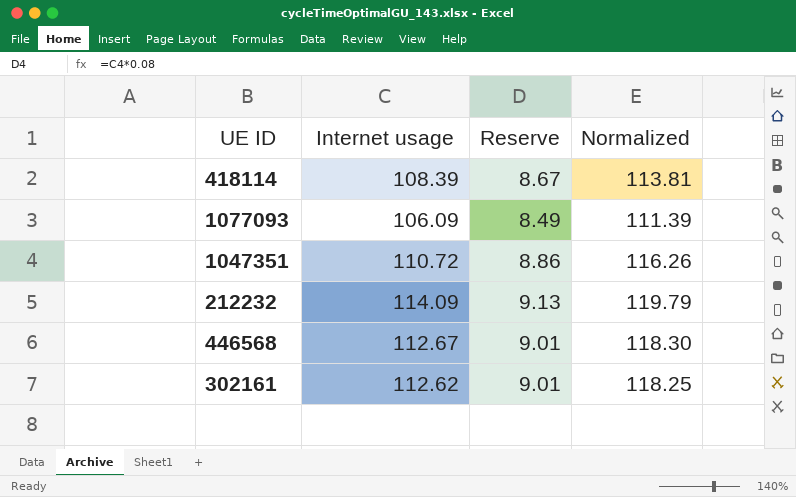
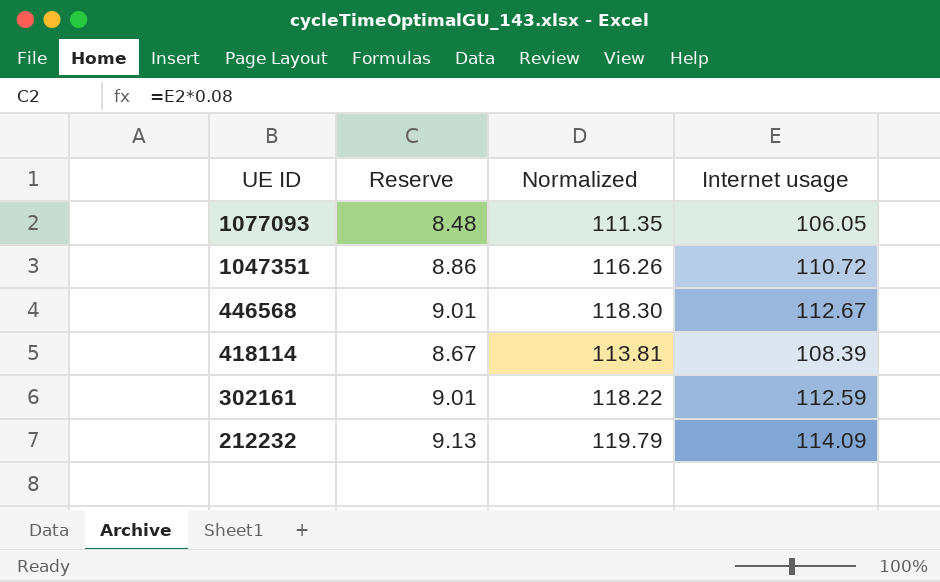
row order: none -> UE ID descending
column Internet usage | position: 2 -> 4
1077093 | Reserve: 8.49 -> 8.48
1077093 | Normalized: 111.39 -> 111.35
1077093 | Internet usage: 106.09 -> 106.05
302161 | Normalized: 118.25 -> 118.22
302161 | Internet usage: 112.62 -> 112.59

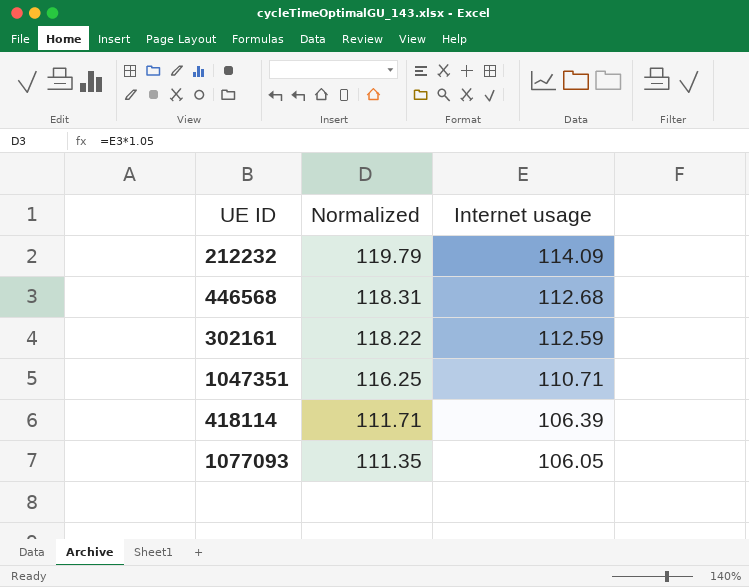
row order: UE ID descending -> Normalized descending
column Reserve | formula: [Internet usage] * 0.08 -> none
446568 | Normalized: 118.30 -> 118.31
446568 | Internet usage: 112.67 -> 112.68
1047351 | Normalized: 116.26 -> 116.25
1047351 | Internet usage: 110.72 -> 110.71
418114 | Normalized: 113.81 -> 111.71
418114 | Internet usage: 108.39 -> 106.39

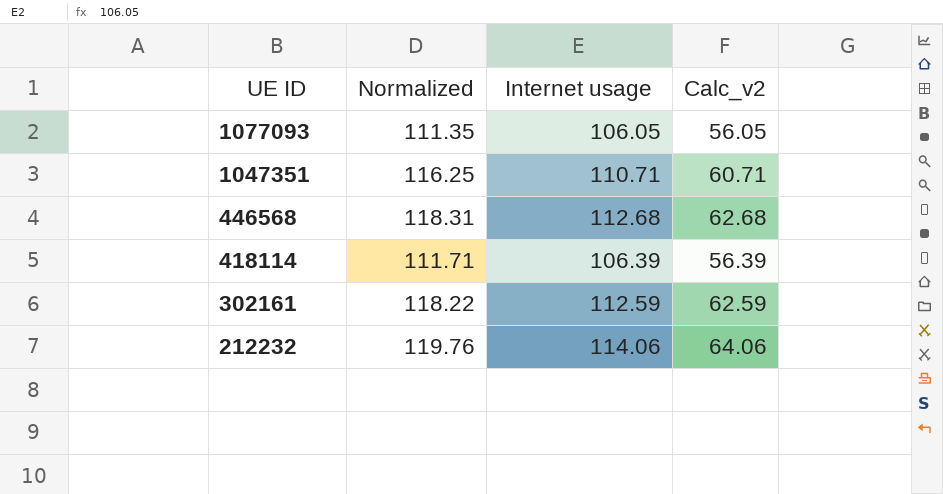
row order: Normalized descending -> UE ID descending
column Calc_v2 | formula: none -> [Internet usage] - 50
212232 | Normalized: 119.79 -> 119.76
212232 | Internet usage: 114.09 -> 114.06

